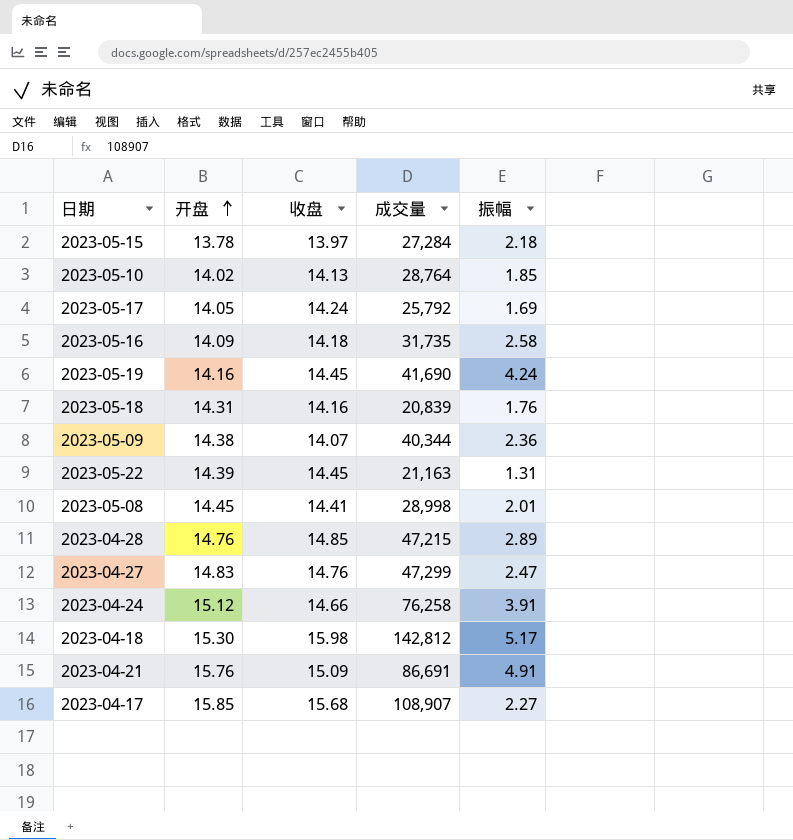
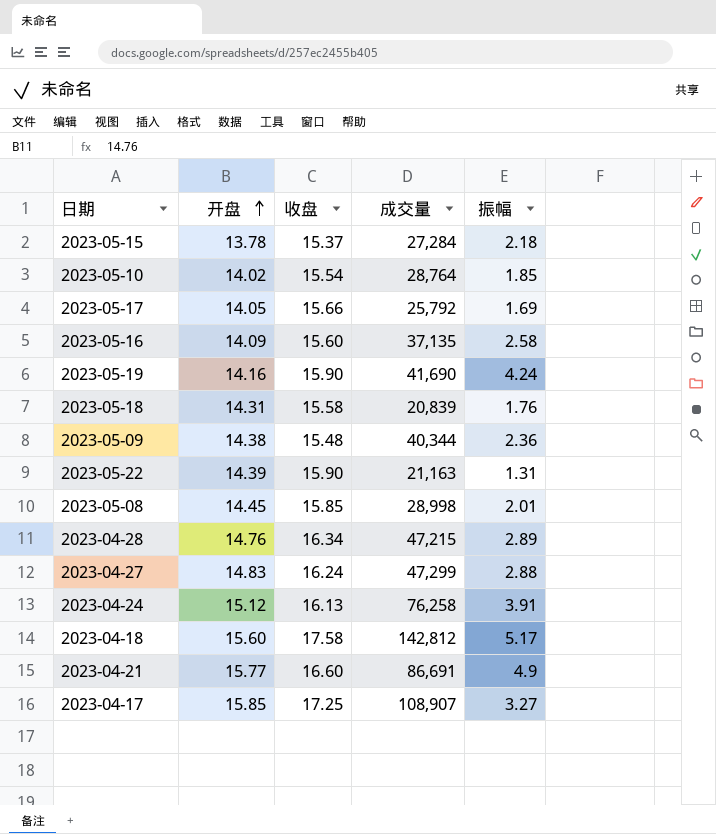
2023-05-15 | 收盘: 13.97 -> 15.37
2023-05-10 | 收盘: 14.13 -> 15.54
2023-05-17 | 收盘: 14.24 -> 15.66
2023-05-16 | 收盘: 14.18 -> 15.60
2023-05-16 | 成交量: 31,735 -> 37,135
2023-05-19 | 收盘: 14.45 -> 15.90
2023-05-18 | 收盘: 14.16 -> 15.58
2023-05-09 | 收盘: 14.07 -> 15.48
2023-05-22 | 收盘: 14.45 -> 15.90
2023-05-08 | 收盘: 14.41 -> 15.85
2023-04-28 | 收盘: 14.85 -> 16.34
2023-04-27 | 收盘: 14.76 -> 16.24
2023-04-27 | 振幅: 2.47 -> 2.88
2023-04-24 | 收盘: 14.66 -> 16.13
2023-04-18 | 开盘: 15.30 -> 15.60
2023-04-18 | 收盘: 15.98 -> 17.58
2023-04-21 | 开盘: 15.76 -> 15.77
2023-04-21 | 收盘: 15.09 -> 16.60
2023-04-21 | 振幅: 4.91 -> 4.9
2023-04-17 | 收盘: 15.68 -> 17.25
2023-04-17 | 振幅: 2.27 -> 3.27

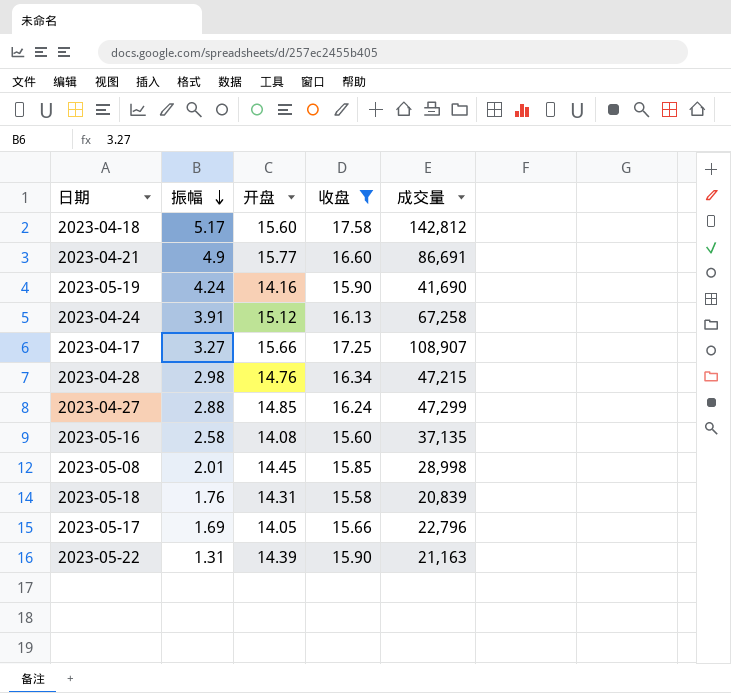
filter: none -> 收盘 >= 15.58
row order: 开盘 ascending -> 振幅 descending
column 振幅 | position: 5 -> 2
2023-04-24 | 成交量: 76,258 -> 67,258
2023-04-17 | 开盘: 15.85 -> 15.66
2023-04-28 | 振幅: 2.89 -> 2.98
2023-04-27 | 开盘: 14.83 -> 14.85
2023-05-16 | 开盘: 14.09 -> 14.08
2023-05-17 | 成交量: 25,792 -> 22,796

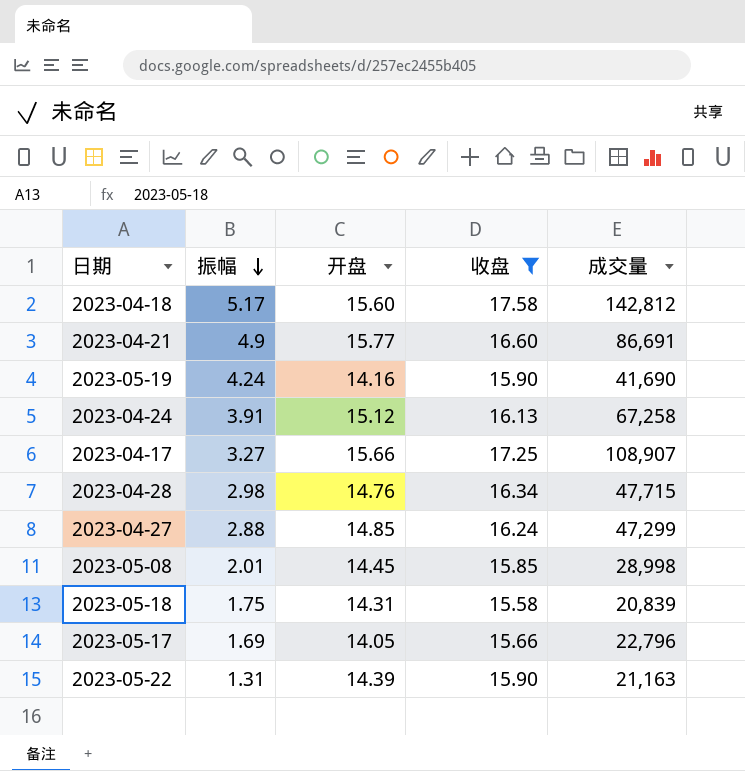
row 2023-05-16: 2.58 | 14.08 | 15.60 | 37,135 -> none
2023-04-28 | 成交量: 47,215 -> 47,715
2023-05-18 | 振幅: 1.76 -> 1.75

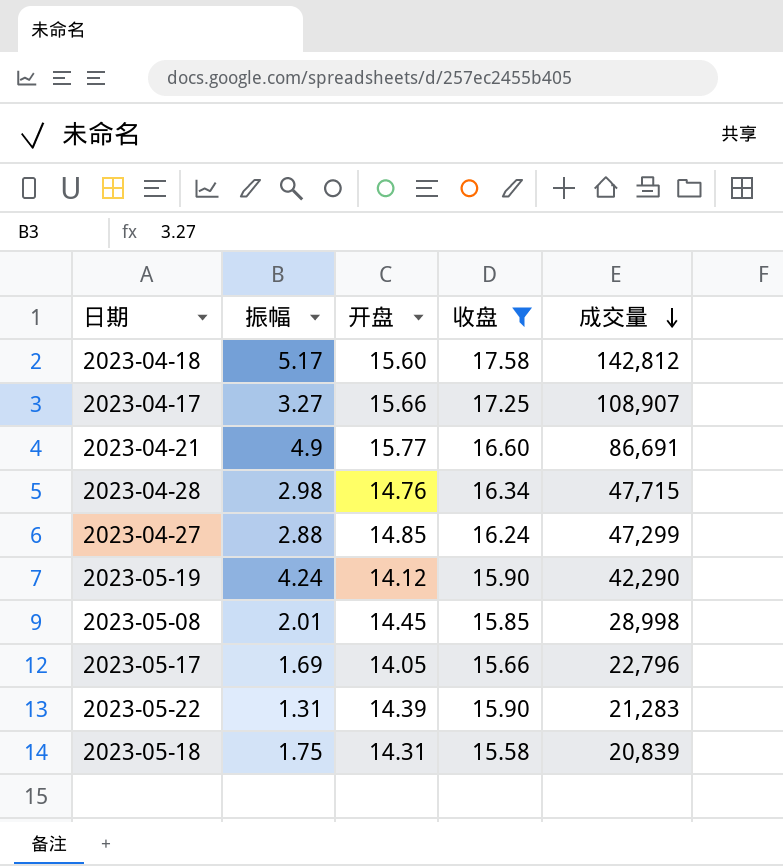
row order: 振幅 descending -> 成交量 descending
row 2023-04-24: 3.91 | 15.12 | 16.13 | 67,258 -> none
2023-05-19 | 开盘: 14.16 -> 14.12
2023-05-19 | 成交量: 41,690 -> 42,290
2023-05-22 | 成交量: 21,163 -> 21,283

